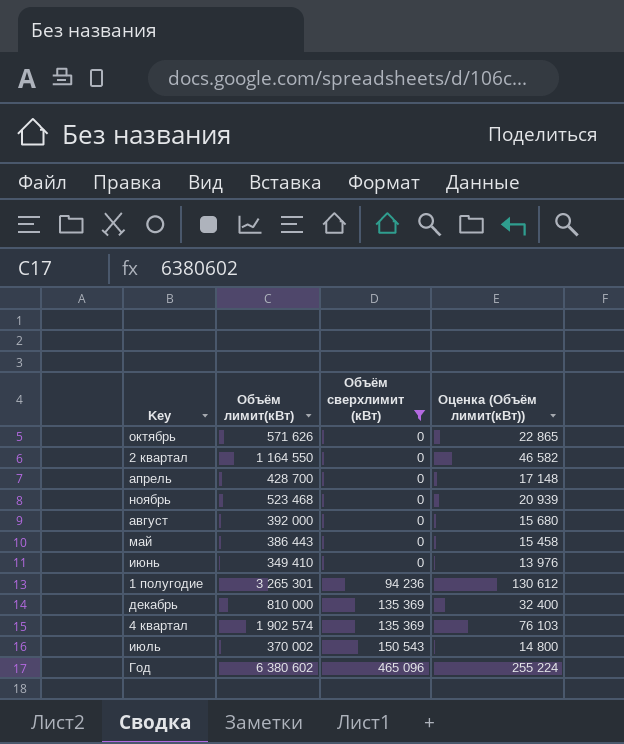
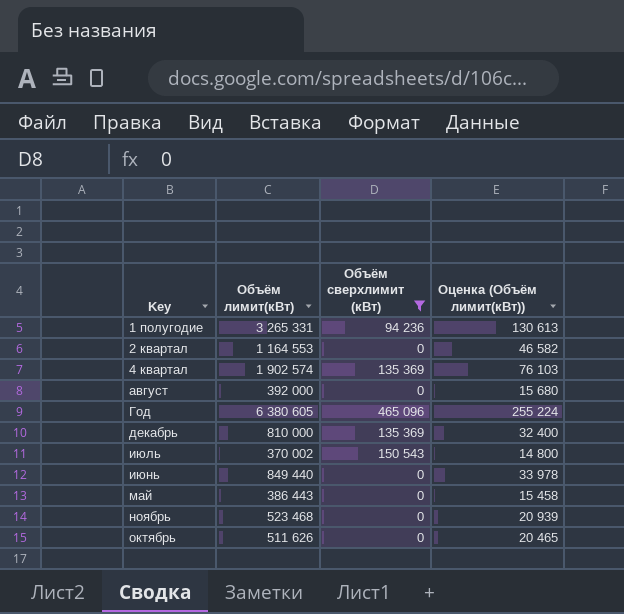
row order: Объём сверхлимит (кВт) ascending -> Key ascending
row апрель: 428 700 | 0 | 17 148 -> none
1 полугодие | Объём лимит(кВт): 3 265 301 -> 3 265 331
1 полугодие | Оценка (Объём лимит(кВт)): 130 612 -> 130 613
2 квартал | Объём лимит(кВт): 1 164 550 -> 1 164 553
Год | Объём лимит(кВт): 6 380 602 -> 6 380 605
июнь | Объём лимит(кВт): 349 410 -> 849 440
июнь | Оценка (Объём лимит(кВт)): 13 976 -> 33 978
октябрь | Объём лимит(кВт): 571 626 -> 511 626
октябрь | Оценка (Объём лимит(кВт)): 22 865 -> 20 465

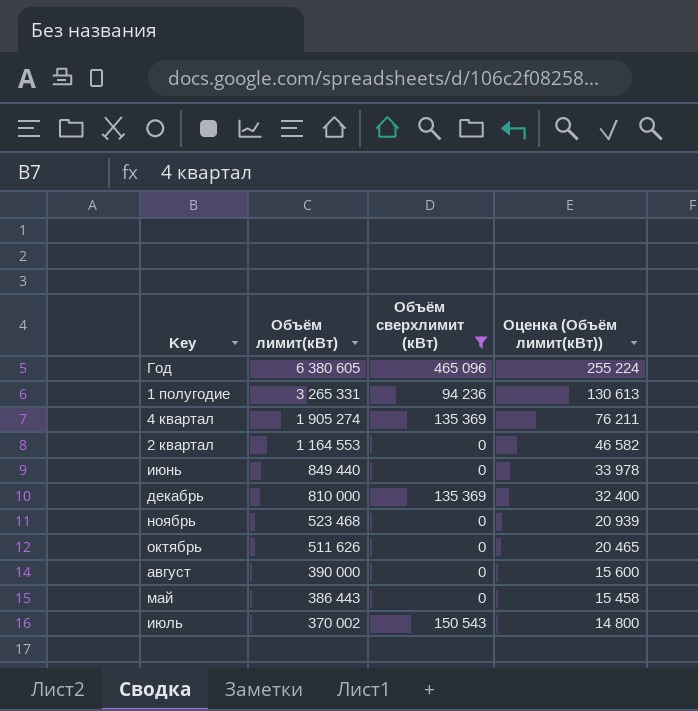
row order: Key ascending -> Объём лимит(кВт) descending
4 квартал | Объём лимит(кВт): 1 902 574 -> 1 905 274
4 квартал | Оценка (Объём лимит(кВт)): 76 103 -> 76 211
август | Объём лимит(кВт): 392 000 -> 390 000
август | Оценка (Объём лимит(кВт)): 15 680 -> 15 600

